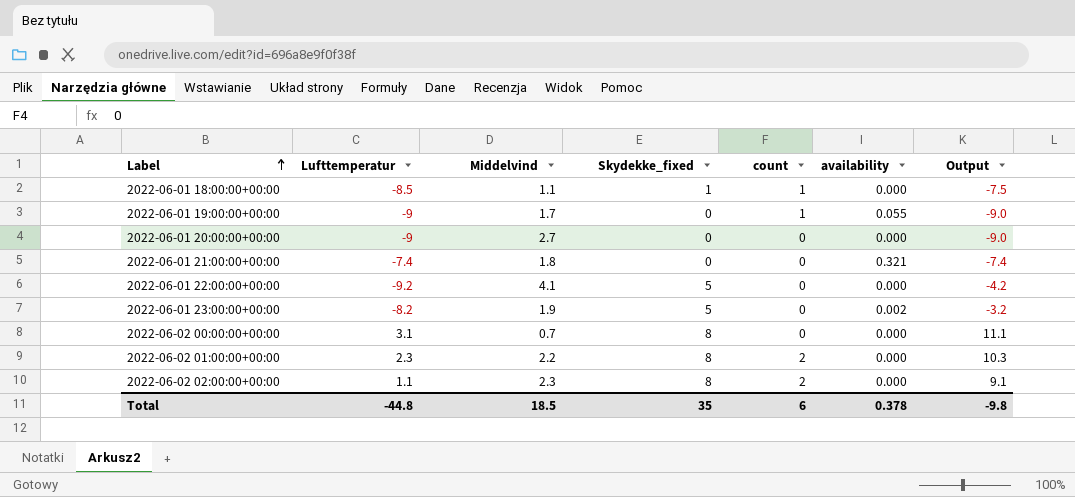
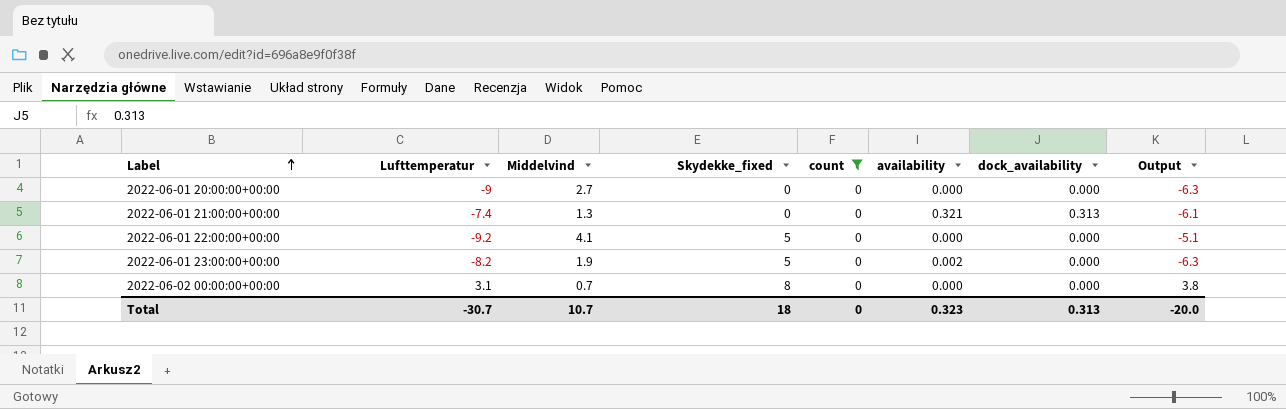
filter: none -> count = 0
column dock_availability | position: none -> 7
column Output | formula: [Lufttemperatur] + [Skydekke_fixed] -> [Lufttemperatur] + [Middelvind]
2022-06-01 21:00:00+00:00 | Middelvind: 1.8 -> 1.3
Total | Lufttemperatur: -44.8 -> -30.7
Total | Middelvind: 18.5 -> 10.7
Total | Skydekke_fixed: 35 -> 18
Total | count: 6 -> 0
Total | availability: 0.378 -> 0.323
Total | Output: -9.8 -> -20.0

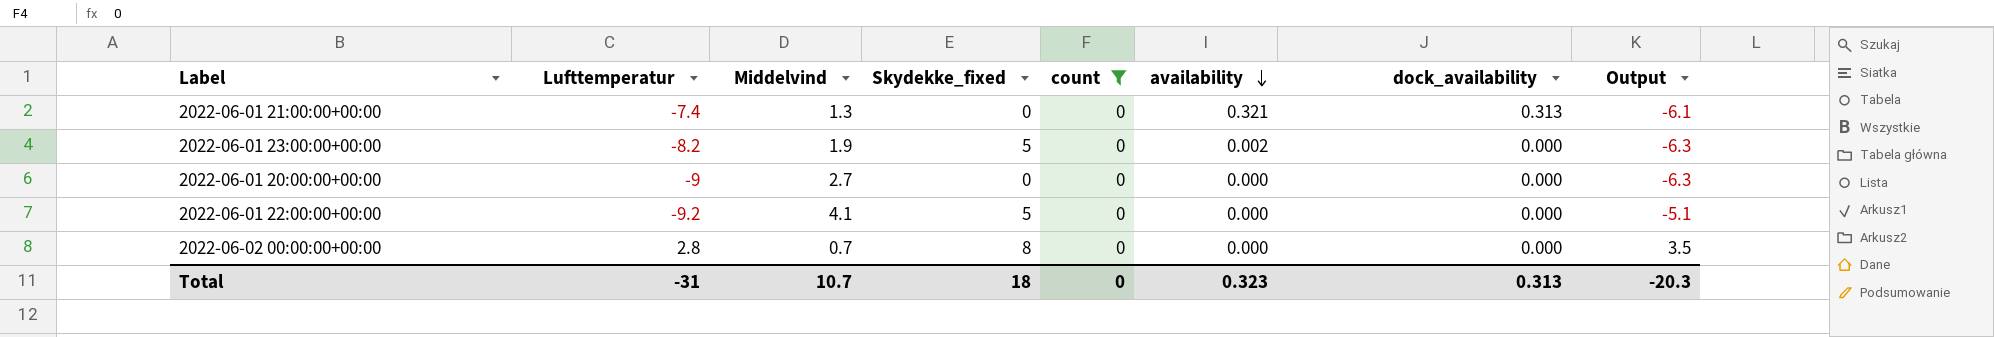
row order: Label ascending -> availability descending
2022-06-02 00:00:00+00:00 | Lufttemperatur: 3.1 -> 2.8
2022-06-02 00:00:00+00:00 | Output: 3.8 -> 3.5
Total | Lufttemperatur: -30.7 -> -31
Total | Output: -20.0 -> -20.3

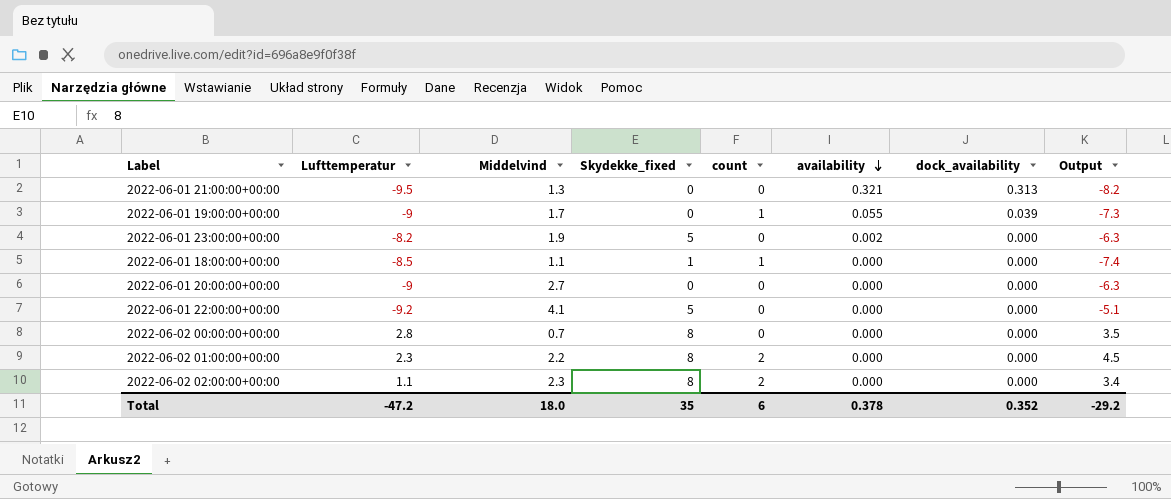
filter: count = 0 -> none
2022-06-01 21:00:00+00:00 | Lufttemperatur: -7.4 -> -9.5
2022-06-01 21:00:00+00:00 | Output: -6.1 -> -8.2
Total | Lufttemperatur: -31 -> -47.2
Total | Middelvind: 10.7 -> 18.0
Total | Skydekke_fixed: 18 -> 35
Total | count: 0 -> 6
Total | availability: 0.323 -> 0.378
Total | dock_availability: 0.313 -> 0.352
Total | Output: -20.3 -> -29.2

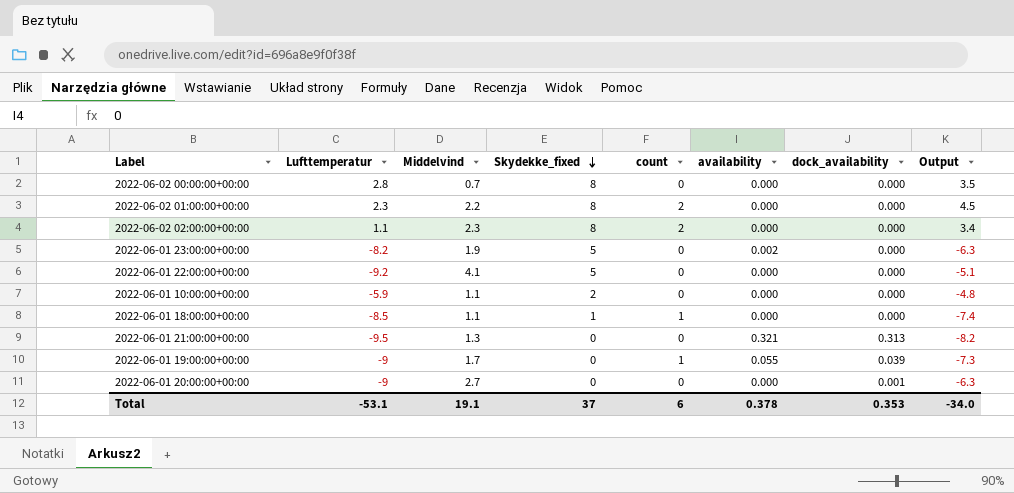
row order: availability descending -> Skydekke_fixed descending
row 2022-06-01 10:00:00+00:00: none -> -5.9 | 1.1 | 2 | 0 | 0.000 | 0.000 | -4.8
2022-06-01 20:00:00+00:00 | dock_availability: 0.000 -> 0.001
Total | Lufttemperatur: -47.2 -> -53.1
Total | Middelvind: 18.0 -> 19.1
Total | Skydekke_fixed: 35 -> 37
Total | dock_availability: 0.352 -> 0.353
Total | Output: -29.2 -> -34.0

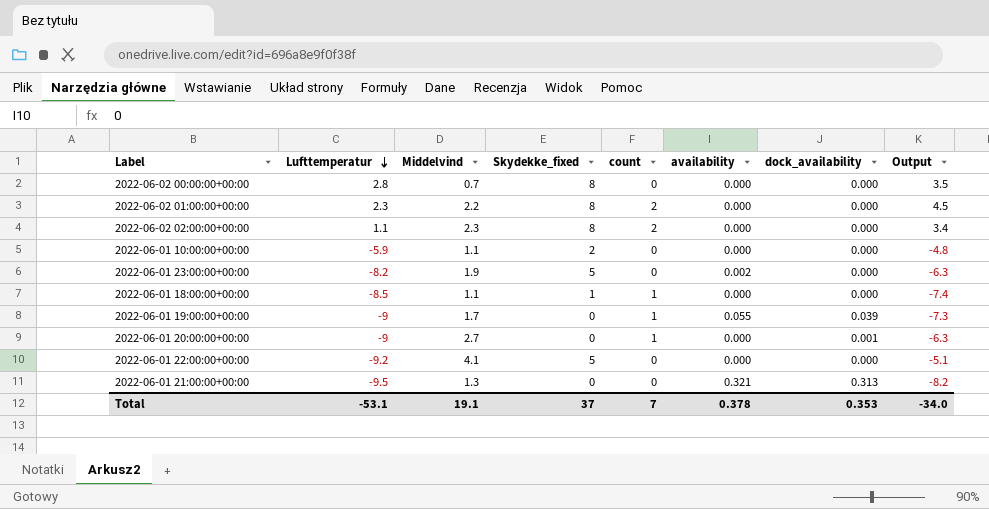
row order: Skydekke_fixed descending -> Lufttemperatur descending
2022-06-01 20:00:00+00:00 | count: 0 -> 1
Total | count: 6 -> 7

